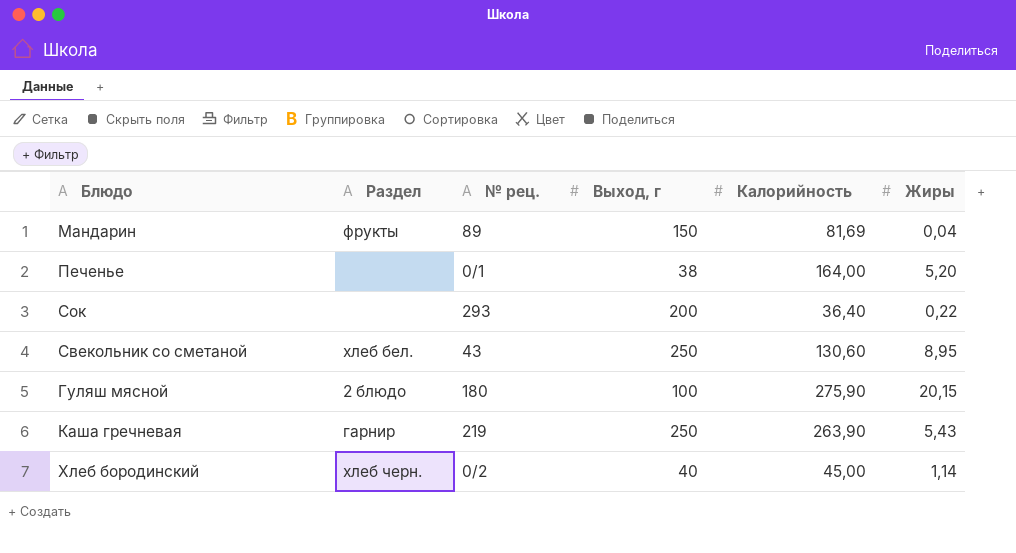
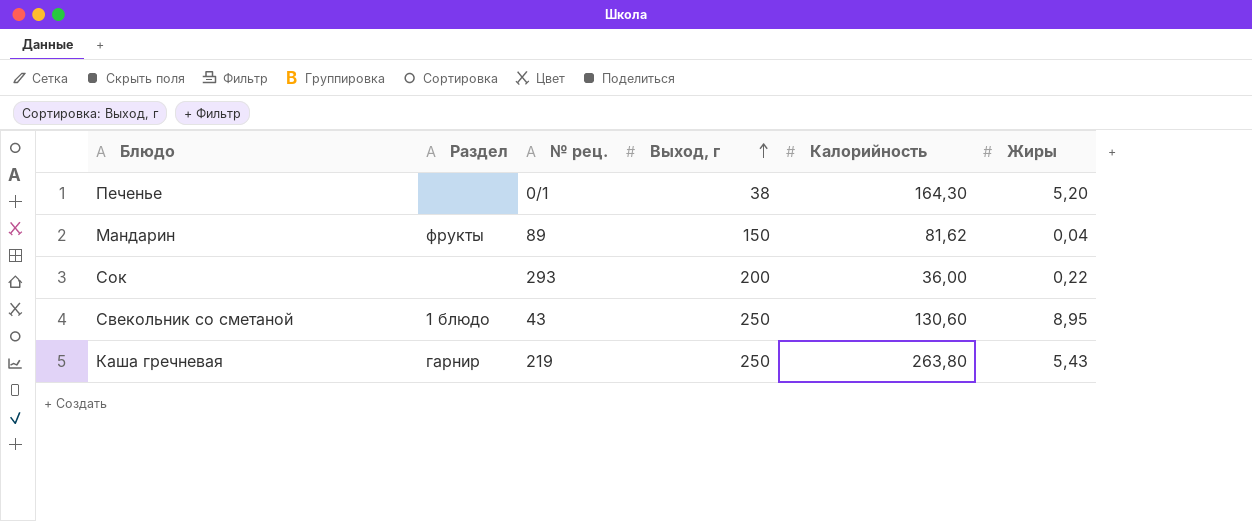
row order: none -> Выход, г ascending
row Гуляш мясной: 2 блюдо | 180 | 100 | 275,90 | 20,15 -> none
row Хлеб бородинский: хлеб черн. | 0/2 | 40 | 45,00 | 1,14 -> none
Печенье | Калорийность: 164,00 -> 164,30
Мандарин | Калорийность: 81,69 -> 81,62
Сок | Калорийность: 36,40 -> 36,00
Свекольник со сметаной | Раздел: хлеб бел. -> 1 блюдо
Каша гречневая | Калорийность: 263,90 -> 263,80

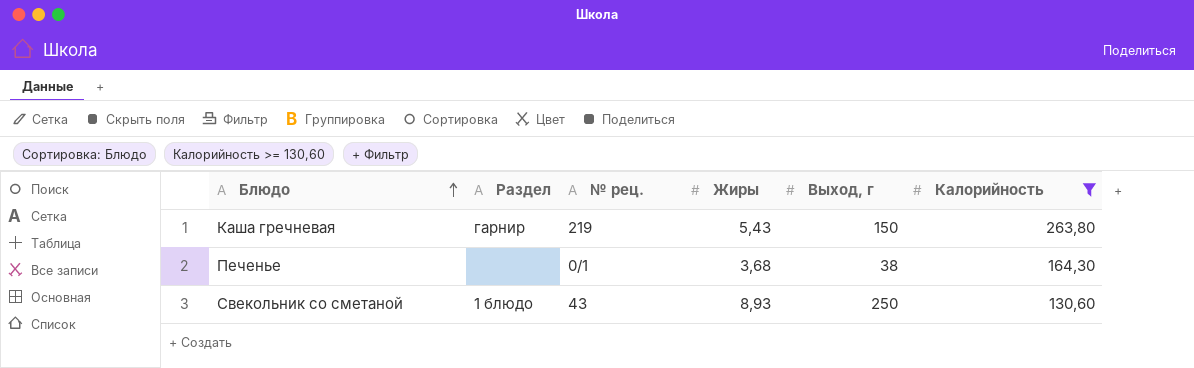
filter: none -> Калорийность >= 130,60
row order: Выход, г ascending -> Блюдо ascending
column Жиры | position: 6 -> 4
Каша гречневая | Выход, г: 250 -> 150
Печенье | Жиры: 5,20 -> 3,68
Свекольник со сметаной | Жиры: 8,95 -> 8,93

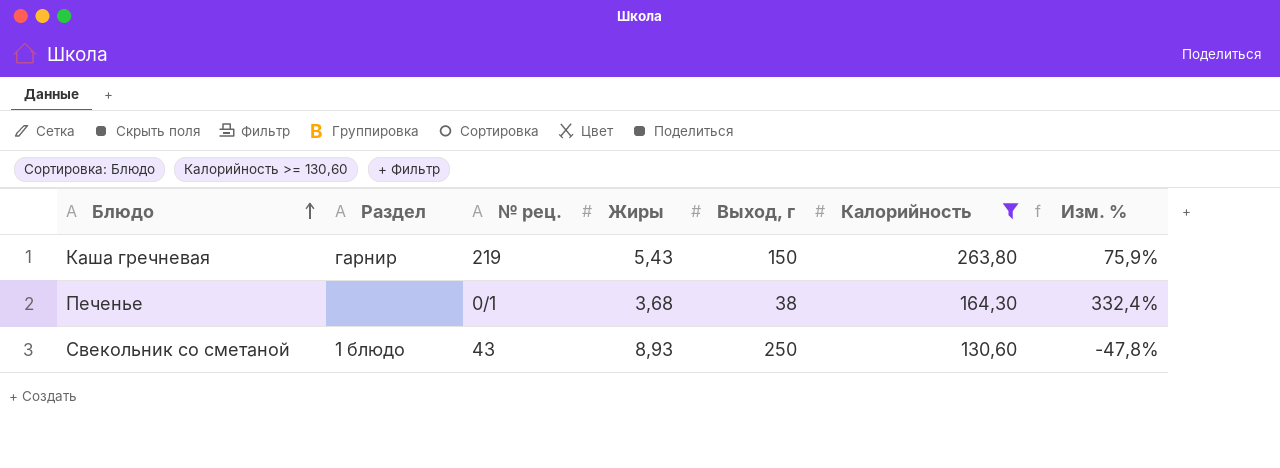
column Изм. % | formula: none -> ([Калорийность] - [Выход, г]) / [Выход, г]

